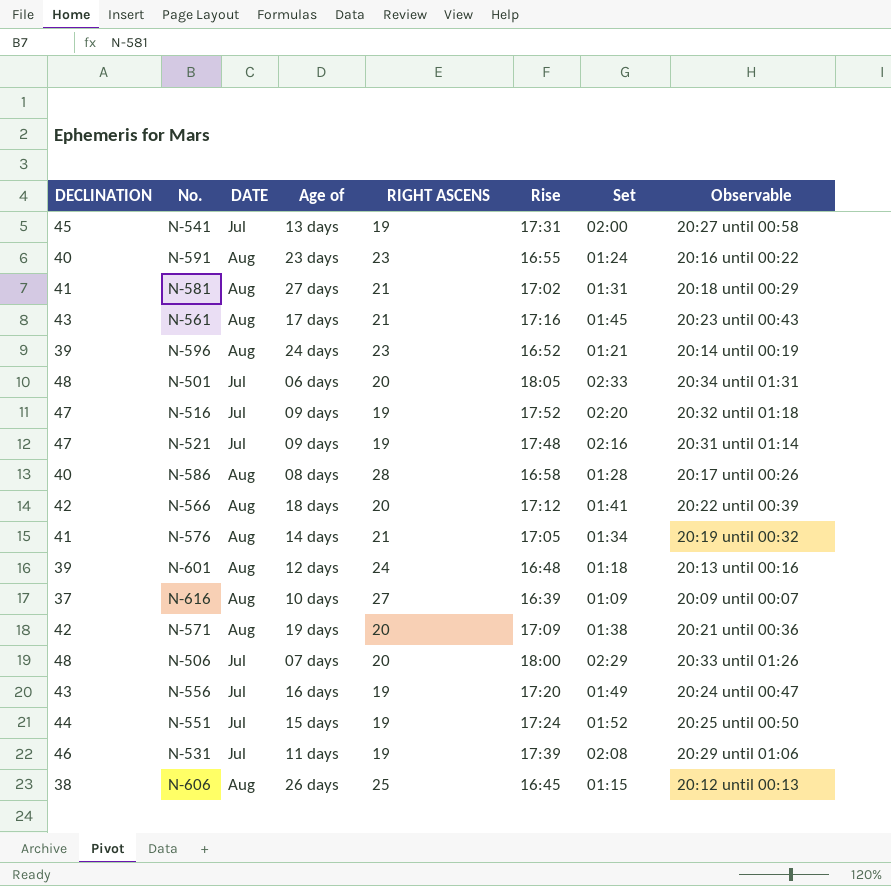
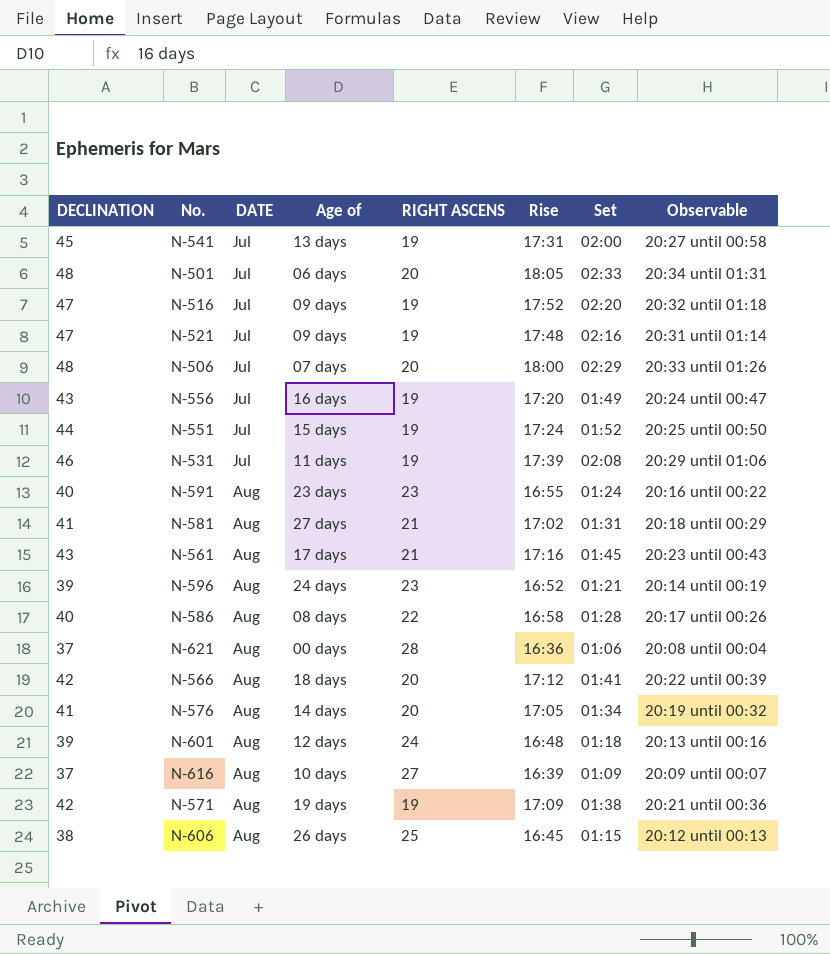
row order: none -> DATE ascending
N-586 | RIGHT ASCENS: 28 -> 22
row N-621: none -> 37 | Aug | 00 days | 28 | 16:36 | 01:06 | 20:08 until 00:04
N-576 | RIGHT ASCENS: 21 -> 20
N-571 | RIGHT ASCENS: 20 -> 19

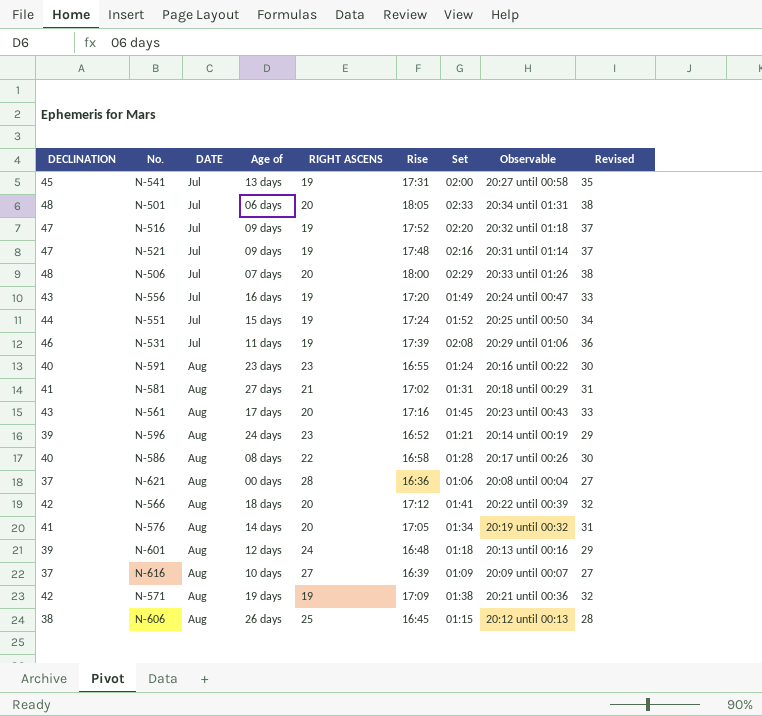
column Revised | formula: none -> [DECLINATION] - 10
N-561 | RIGHT ASCENS: 21 -> 20

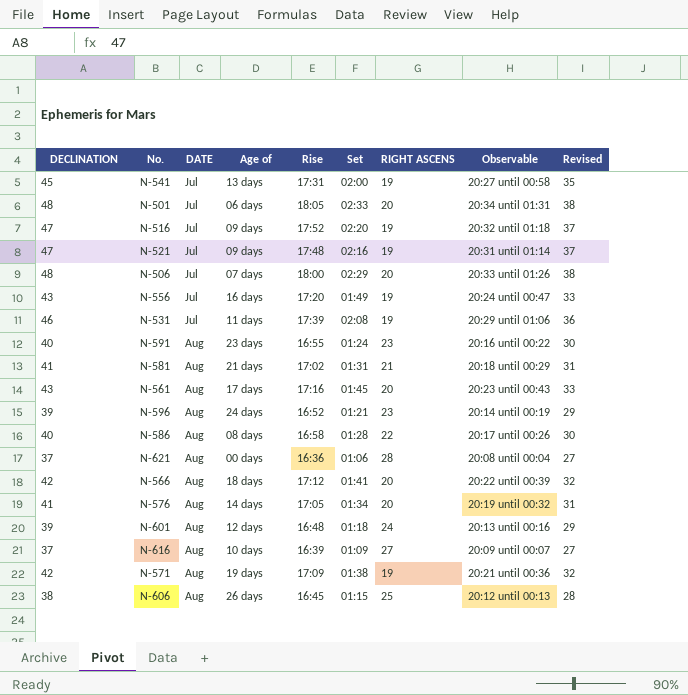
column RIGHT ASCENS | position: 5 -> 7
row N-551: 44 | Jul | 15 days | 19 | 17:24 | 01:52 | 20:25 until 00:50 | 34 -> none
N-581 | Age of: 27 days -> 21 days

